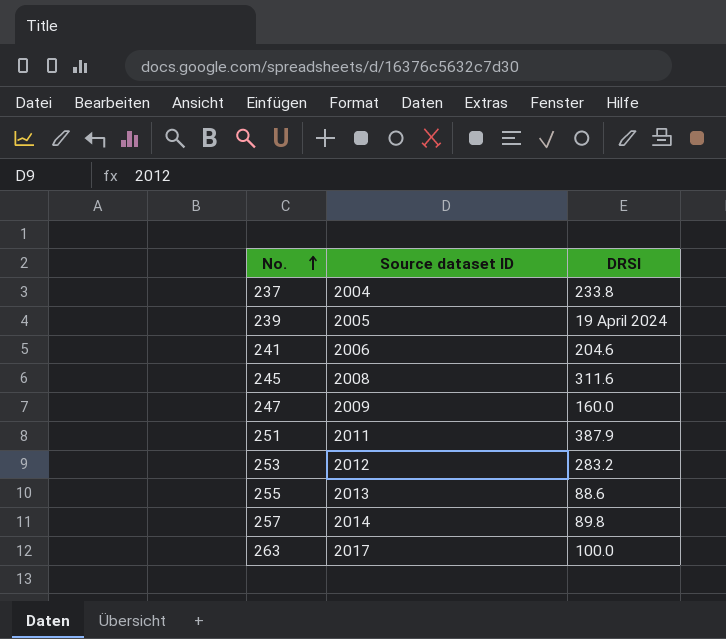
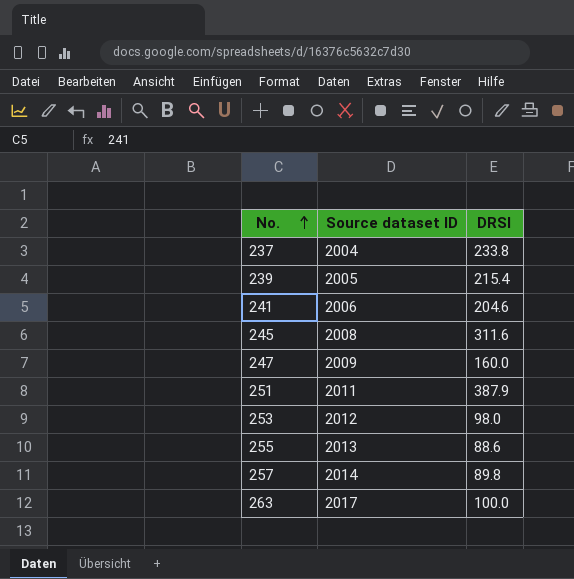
239 | DRSI: 19 April 2024 -> 215.4
253 | DRSI: 283.2 -> 98.0

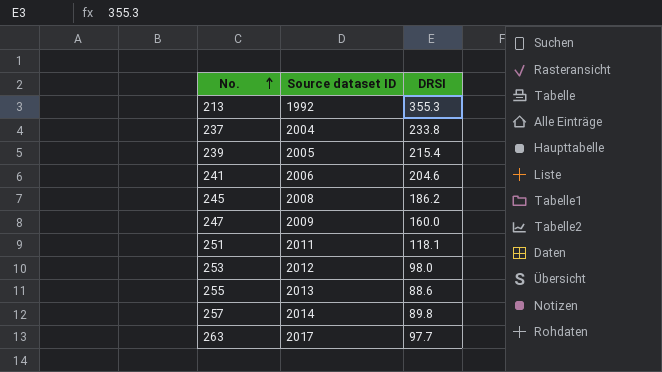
row 213: none -> 1992 | 355.3
245 | DRSI: 311.6 -> 186.2
251 | DRSI: 387.9 -> 118.1
263 | DRSI: 100.0 -> 97.7

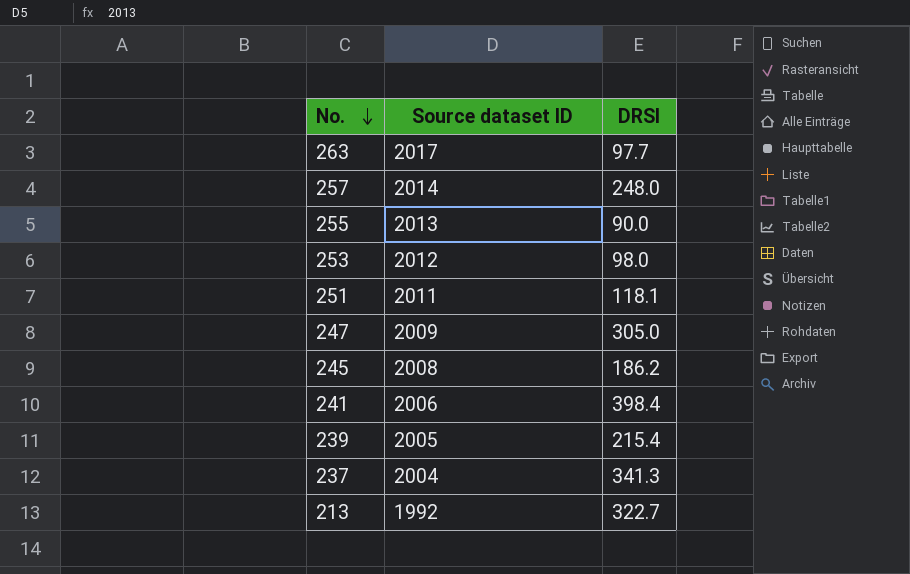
row order: No. ascending -> No. descending
257 | DRSI: 89.8 -> 248.0
255 | DRSI: 88.6 -> 90.0
247 | DRSI: 160.0 -> 305.0
241 | DRSI: 204.6 -> 398.4
237 | DRSI: 233.8 -> 341.3
213 | DRSI: 355.3 -> 322.7

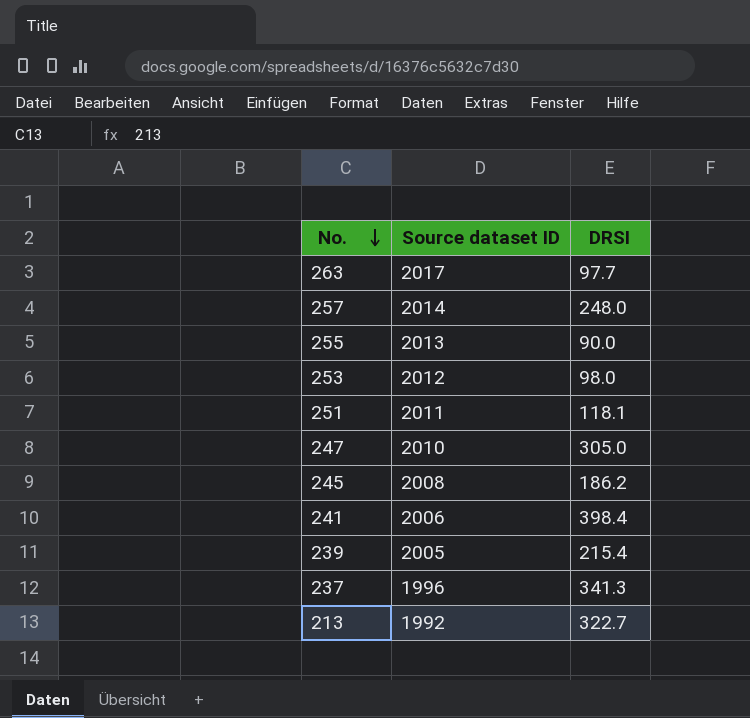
247 | Source dataset ID: 2009 -> 2010
237 | Source dataset ID: 2004 -> 1996

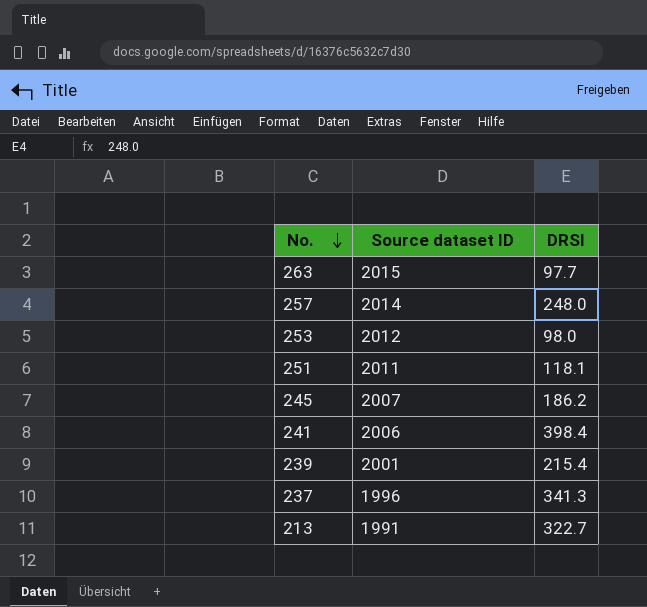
row 255: 2013 | 90.0 -> none
row 247: 2010 | 305.0 -> none
263 | Source dataset ID: 2017 -> 2015
245 | Source dataset ID: 2008 -> 2007
239 | Source dataset ID: 2005 -> 2001
213 | Source dataset ID: 1992 -> 1991

